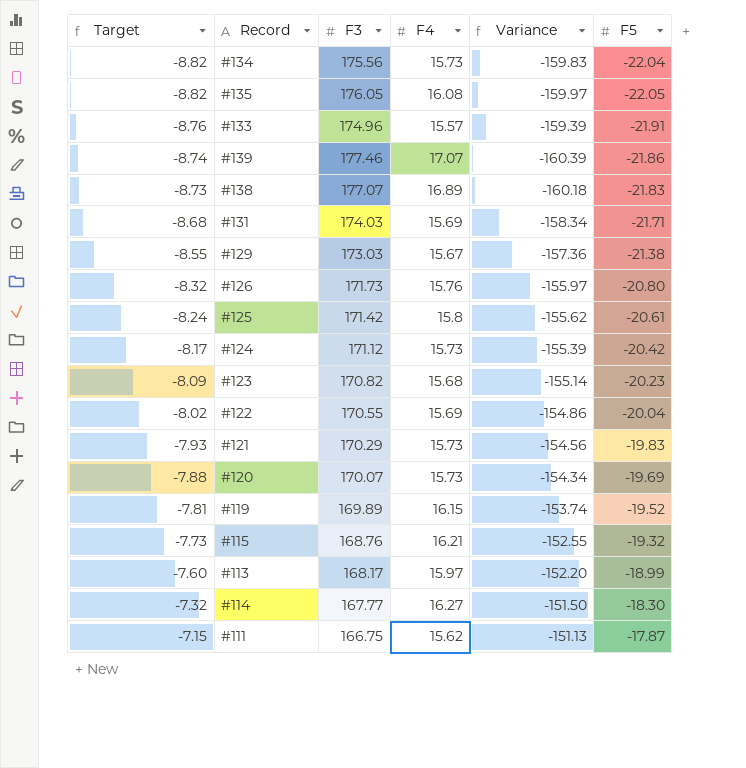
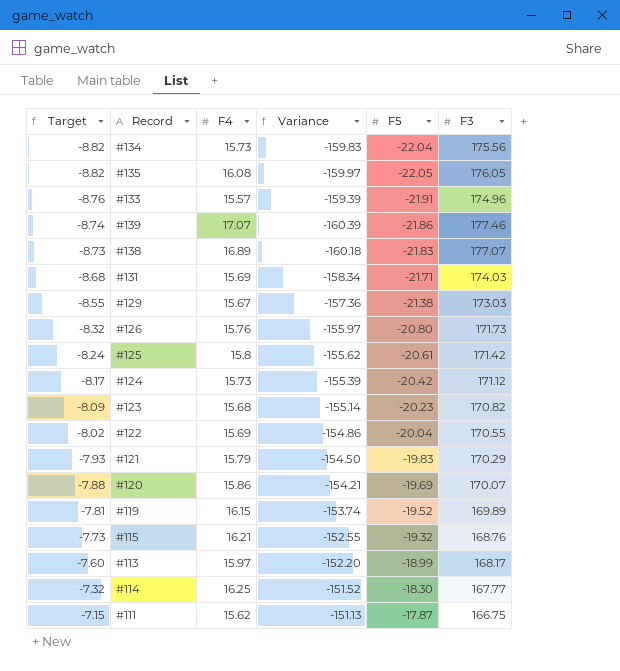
column F3 | position: 3 -> 6
#121 | F4: 15.73 -> 15.79
#121 | Variance: -154.56 -> -154.50
#120 | F4: 15.73 -> 15.86
#120 | Variance: -154.34 -> -154.21
#114 | F4: 16.27 -> 16.25
#114 | Variance: -151.50 -> -151.52

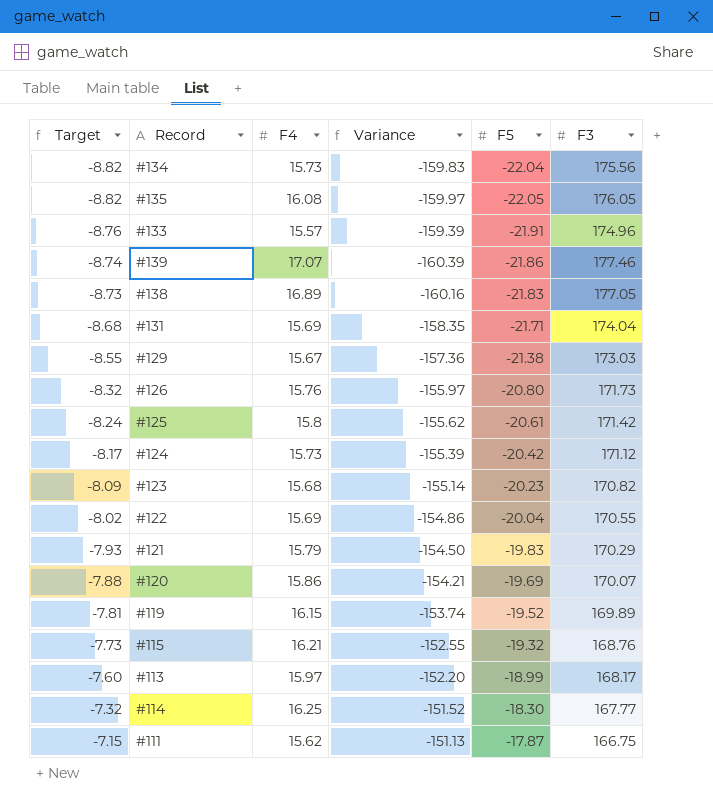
#138 | Variance: -160.18 -> -160.16
#138 | F3: 177.07 -> 177.05
#131 | Variance: -158.34 -> -158.35
#131 | F3: 174.03 -> 174.04

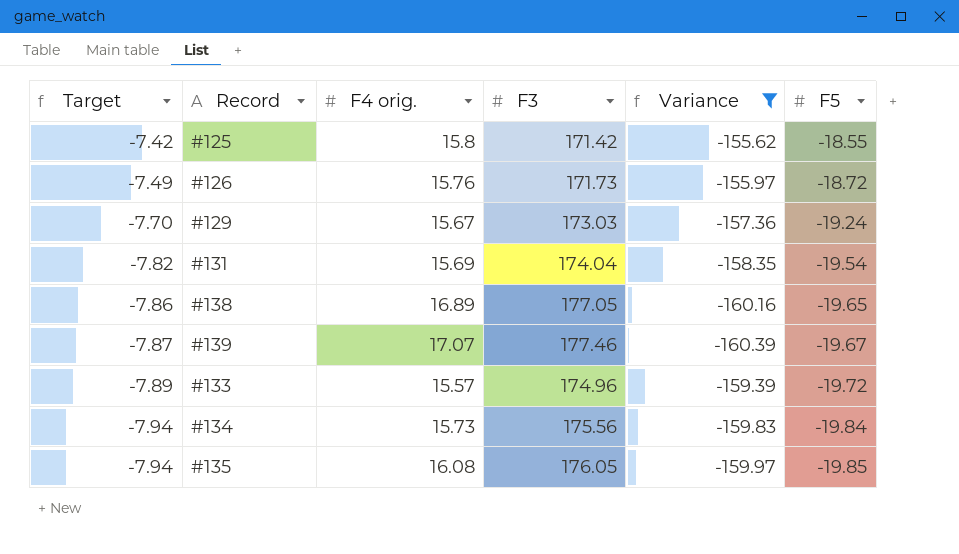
filter: none -> Variance <= -155.62
row order: Target ascending -> Target descending
column name: F4 -> F4 orig.
column F3 | position: 6 -> 4
#125 | Target: -8.24 -> -7.42
#125 | F5: -20.61 -> -18.55
#126 | Target: -8.32 -> -7.49
#126 | F5: -20.80 -> -18.72
#129 | Target: -8.55 -> -7.70
#129 | F5: -21.38 -> -19.24
#131 | Target: -8.68 -> -7.82
#131 | F5: -21.71 -> -19.54
#138 | Target: -8.73 -> -7.86
#138 | F5: -21.83 -> -19.65
#139 | Target: -8.74 -> -7.87
#139 | F5: -21.86 -> -19.67
#133 | Target: -8.76 -> -7.89
#133 | F5: -21.91 -> -19.72
#134 | Target: -8.82 -> -7.94
#134 | F5: -22.04 -> -19.84
#135 | Target: -8.82 -> -7.94
#135 | F5: -22.05 -> -19.85

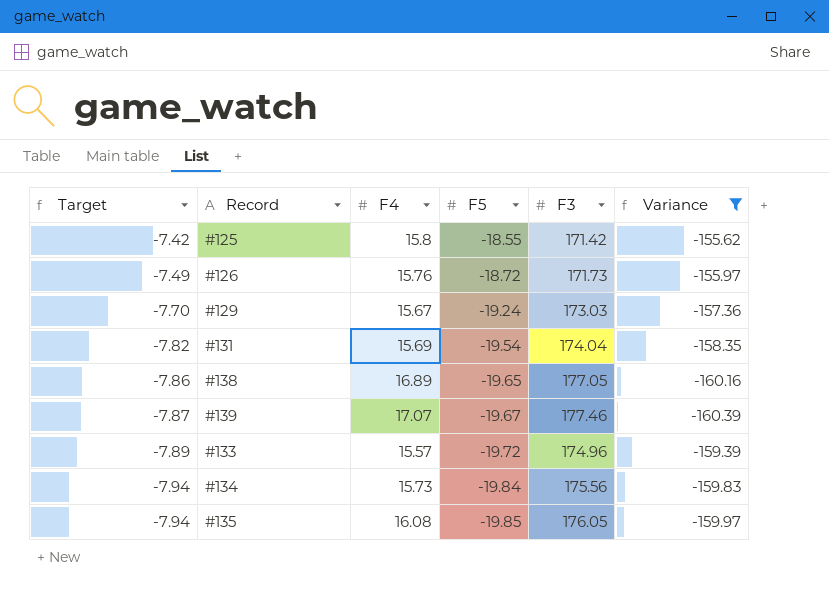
column name: F4 orig. -> F4
column F5 | position: 6 -> 4

